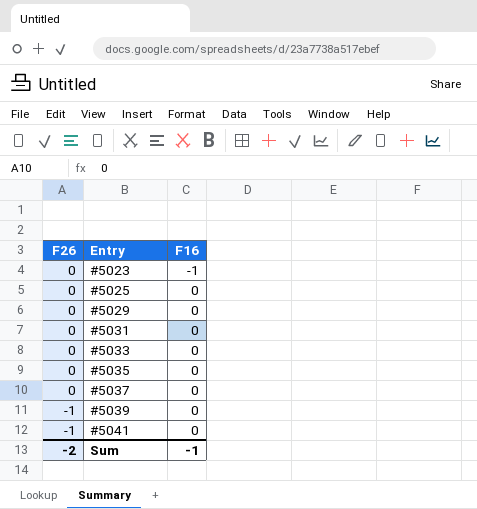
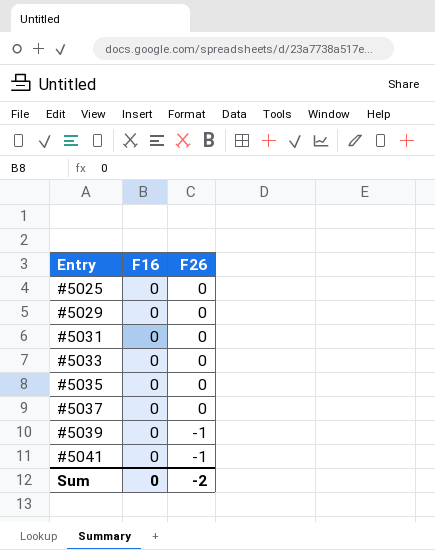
column F26 | position: 1 -> 3
row #5023: 0 | -1 -> none
Sum | F16: -1 -> 0

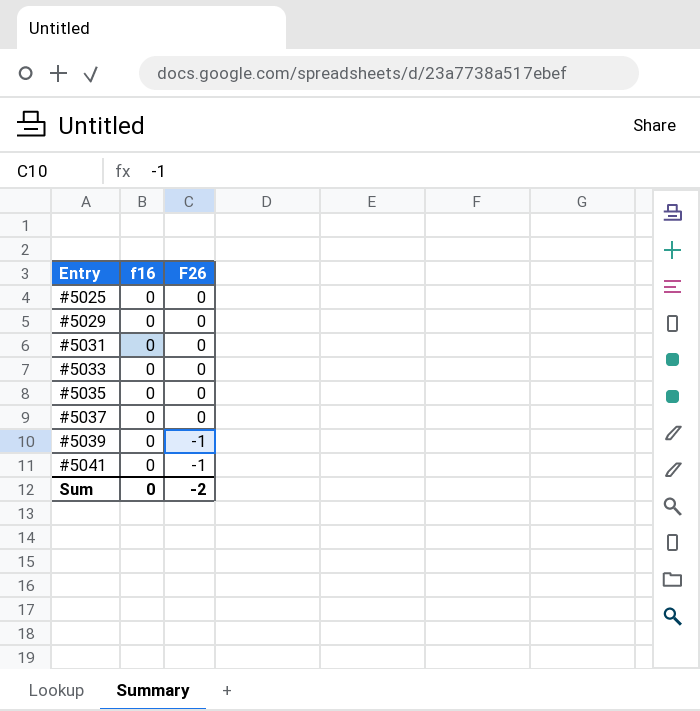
column name: F16 -> f16

